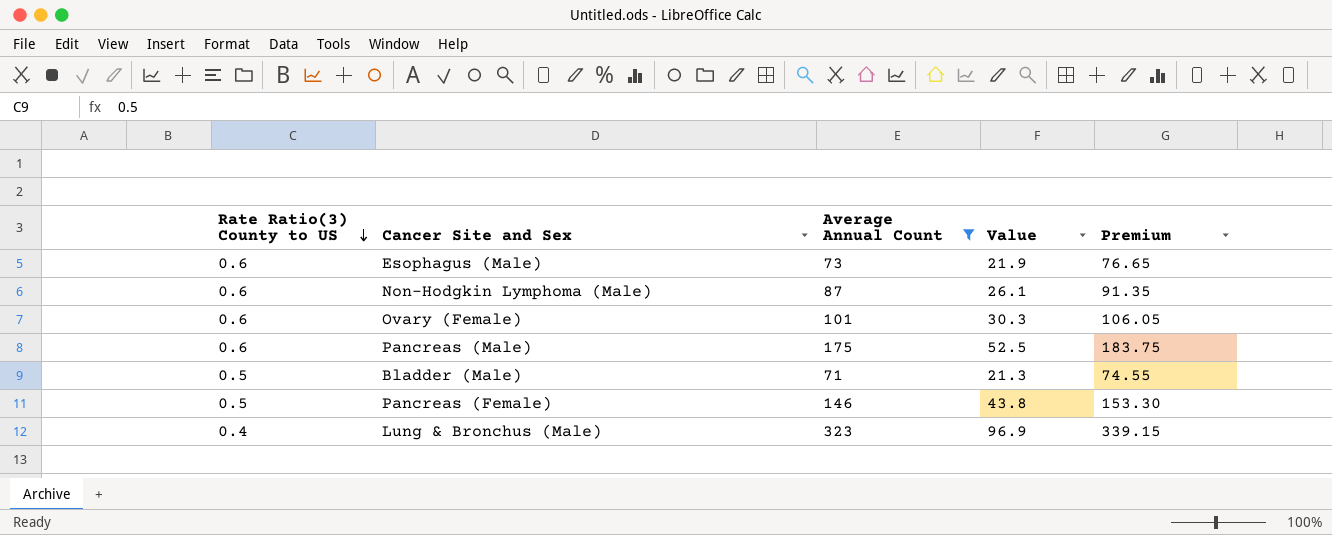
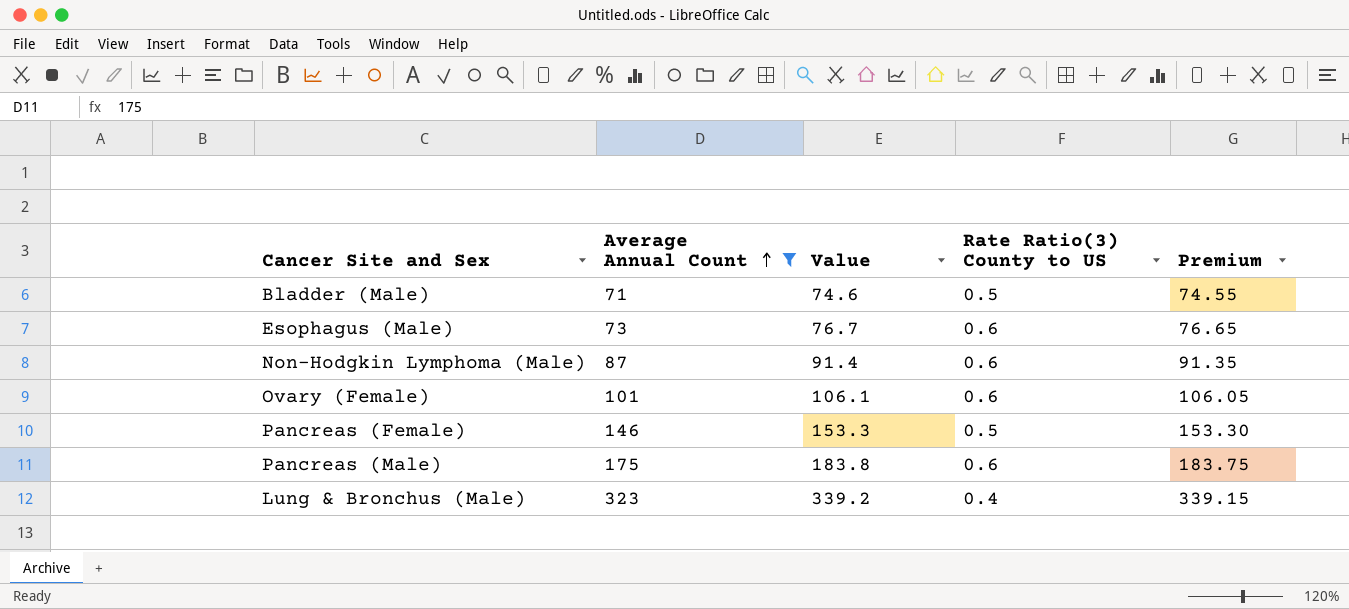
row order: Rate Ratio(3) County to US descending -> Average Annual Count ascending
column Value | formula: [Average Annual Count] * 0.3 -> [Average Annual Count] * 1.05
column Rate Ratio(3) County to US | position: 1 -> 4

